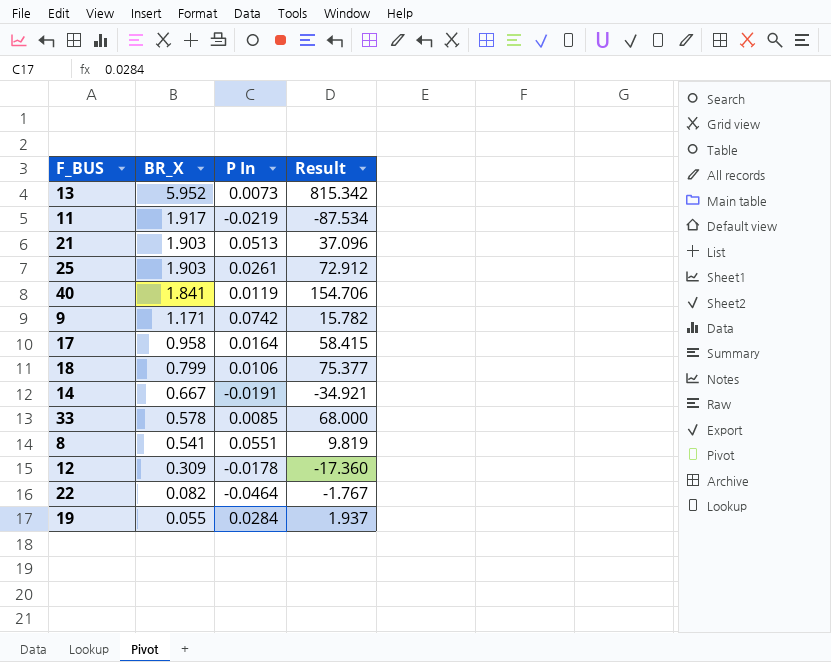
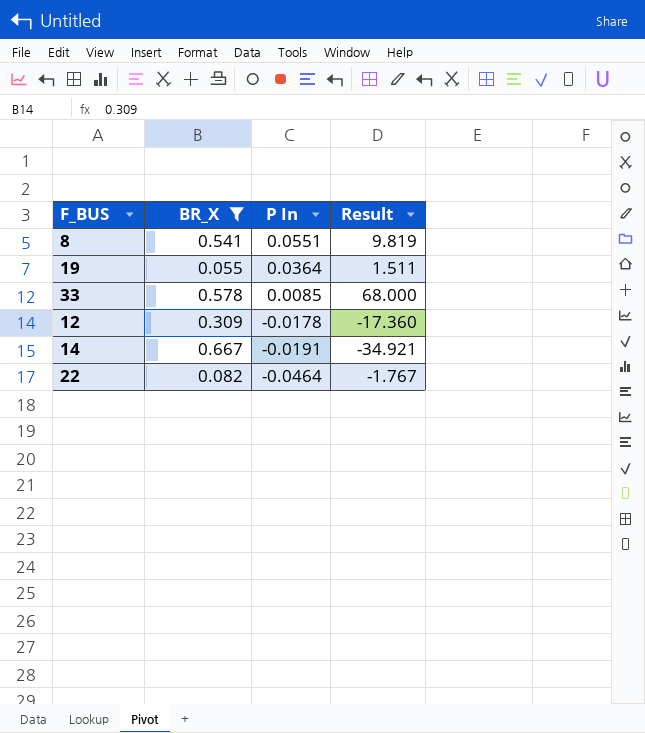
filter: none -> BR_X <= 0.667
row order: BR_X descending -> P In descending
19 | P In: 0.0284 -> 0.0364
19 | Result: 1.937 -> 1.511

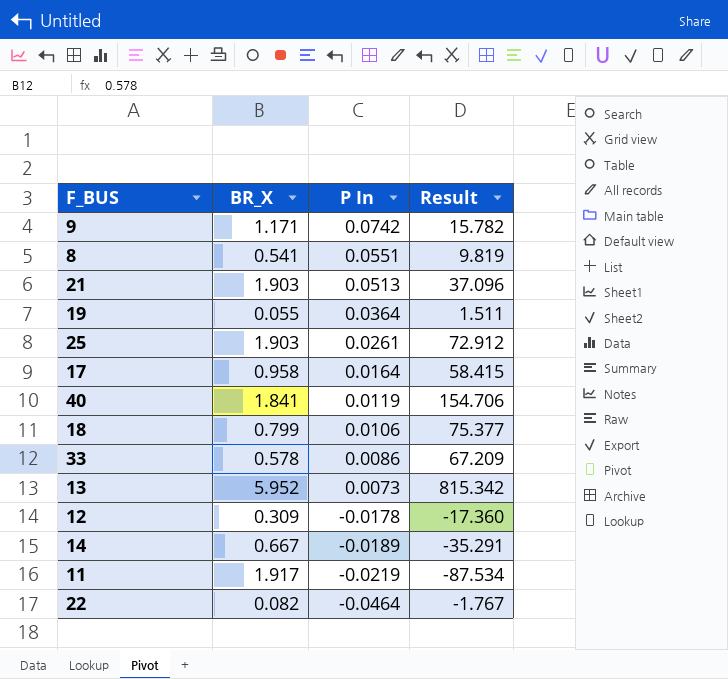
filter: BR_X <= 0.667 -> none
33 | P In: 0.0085 -> 0.0086
33 | Result: 68.000 -> 67.209
14 | P In: -0.0191 -> -0.0189
14 | Result: -34.921 -> -35.291

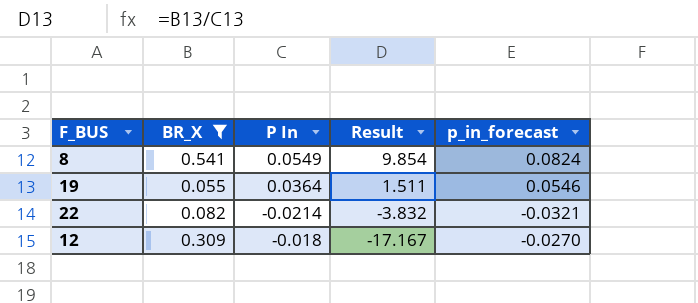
filter: none -> BR_X <= 0.541
row order: P In descending -> Result descending
column p_in_forecast | formula: none -> [P In] * 1.5
8 | P In: 0.0551 -> 0.0549
8 | Result: 9.819 -> 9.854
22 | P In: -0.0464 -> -0.0214
22 | Result: -1.767 -> -3.832
12 | P In: -0.0178 -> -0.018
12 | Result: -17.360 -> -17.167

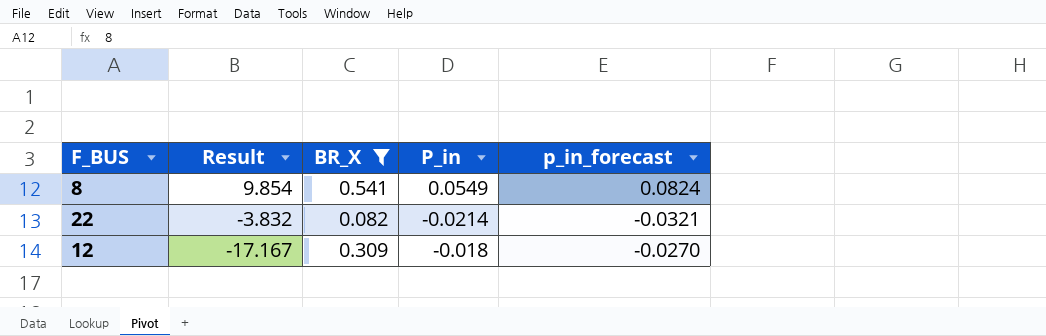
column Result | position: 4 -> 2
column name: P In -> P_in
row 19: 0.055 | 0.0364 | 1.511 | 0.0546 -> none

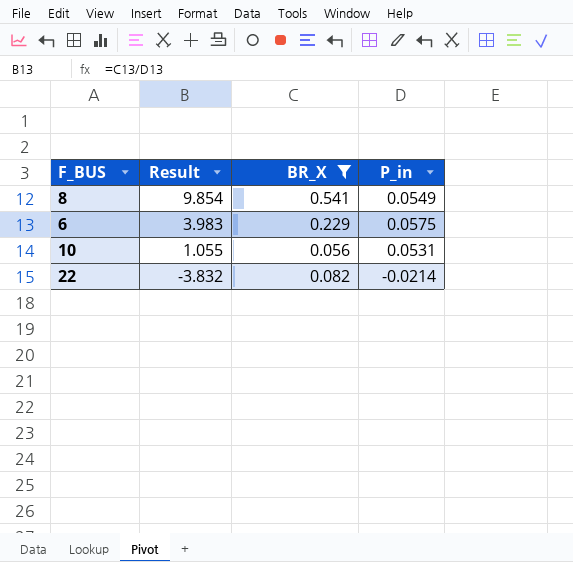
column p_in_forecast | formula: [P_in] * 1.5 -> none
row 12: -17.167 | 0.309 | -0.018 | -0.0270 -> none
row 6: none -> 3.983 | 0.229 | 0.0575
row 10: none -> 1.055 | 0.056 | 0.0531

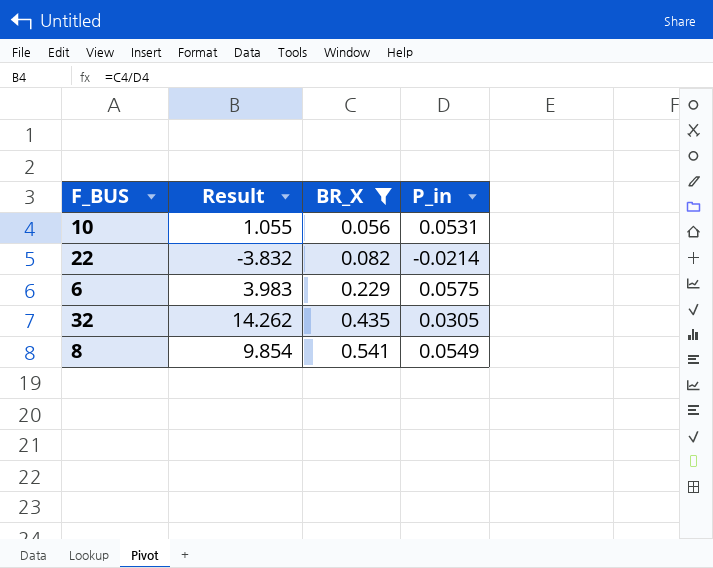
row order: Result descending -> BR_X ascending
row 32: none -> 14.262 | 0.435 | 0.0305

